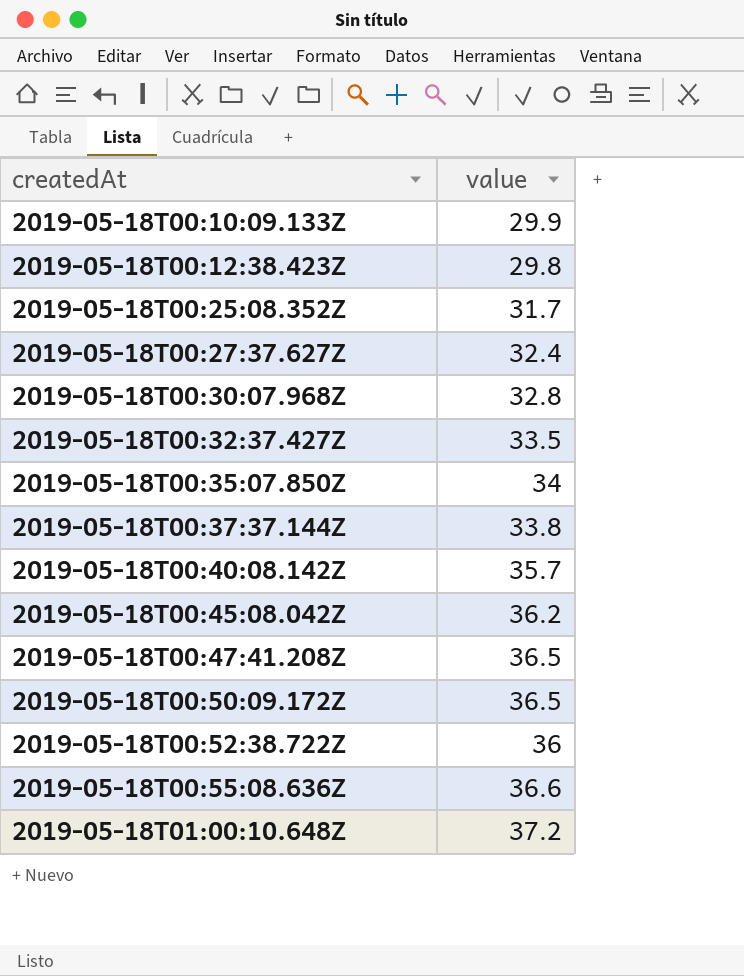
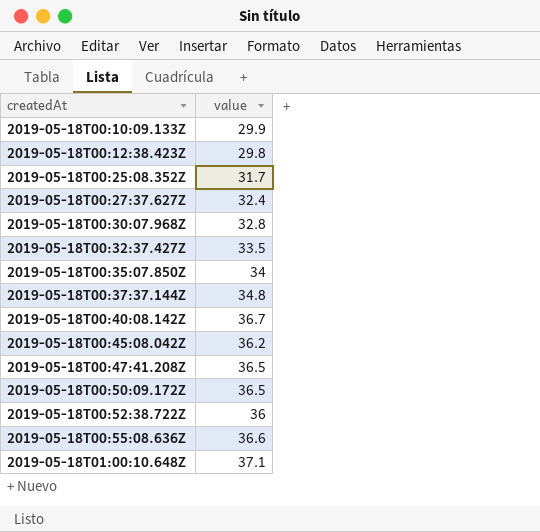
2019-05-18T00:37:37.144Z | value: 33.8 -> 34.8
2019-05-18T00:40:08.142Z | value: 35.7 -> 36.7
2019-05-18T01:00:10.648Z | value: 37.2 -> 37.1

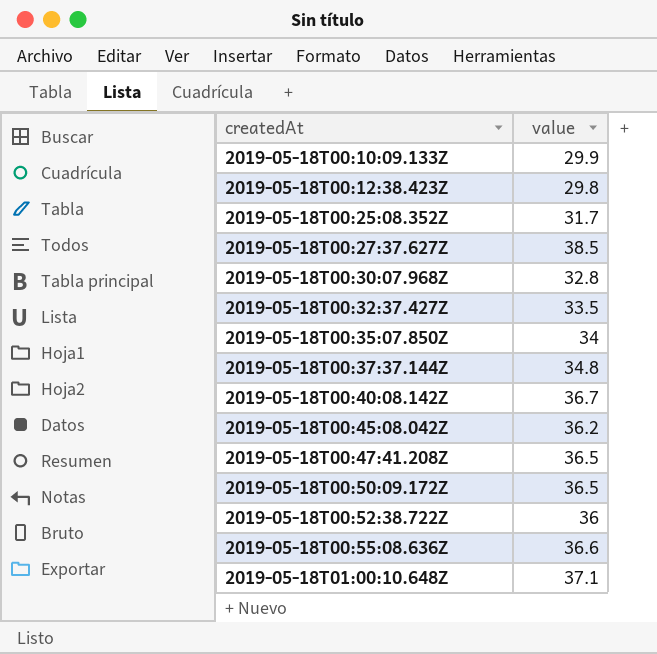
2019-05-18T00:27:37.627Z | value: 32.4 -> 38.5

